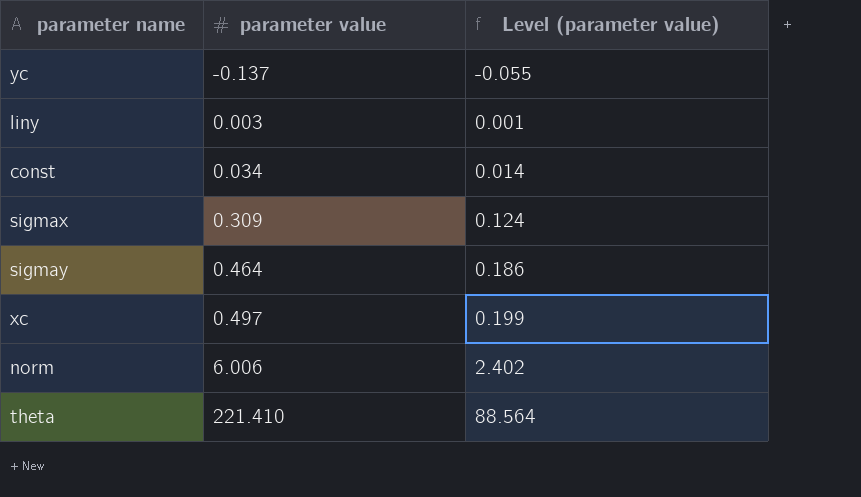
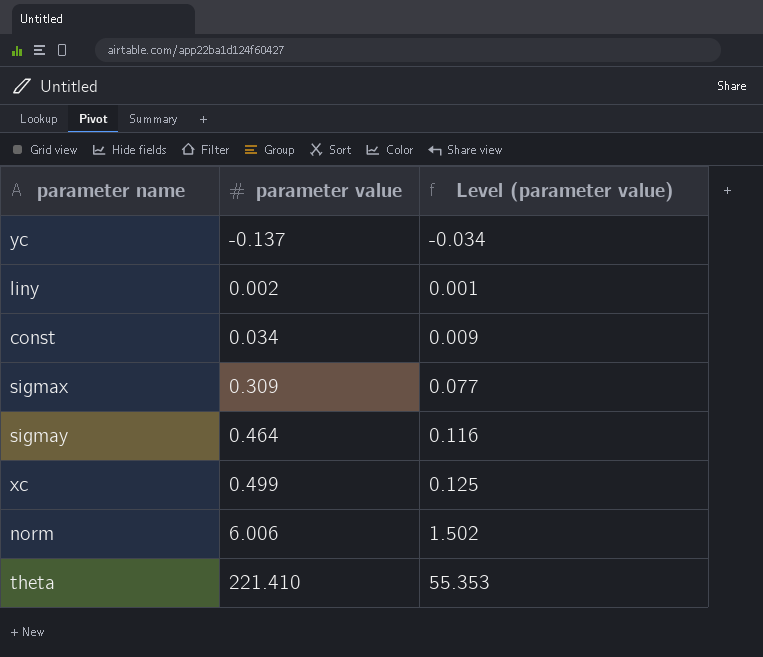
column Level (parameter value) | formula: [parameter value] * 0.4 -> [parameter value] * 0.25
liny | parameter value: 0.003 -> 0.002
xc | parameter value: 0.497 -> 0.499

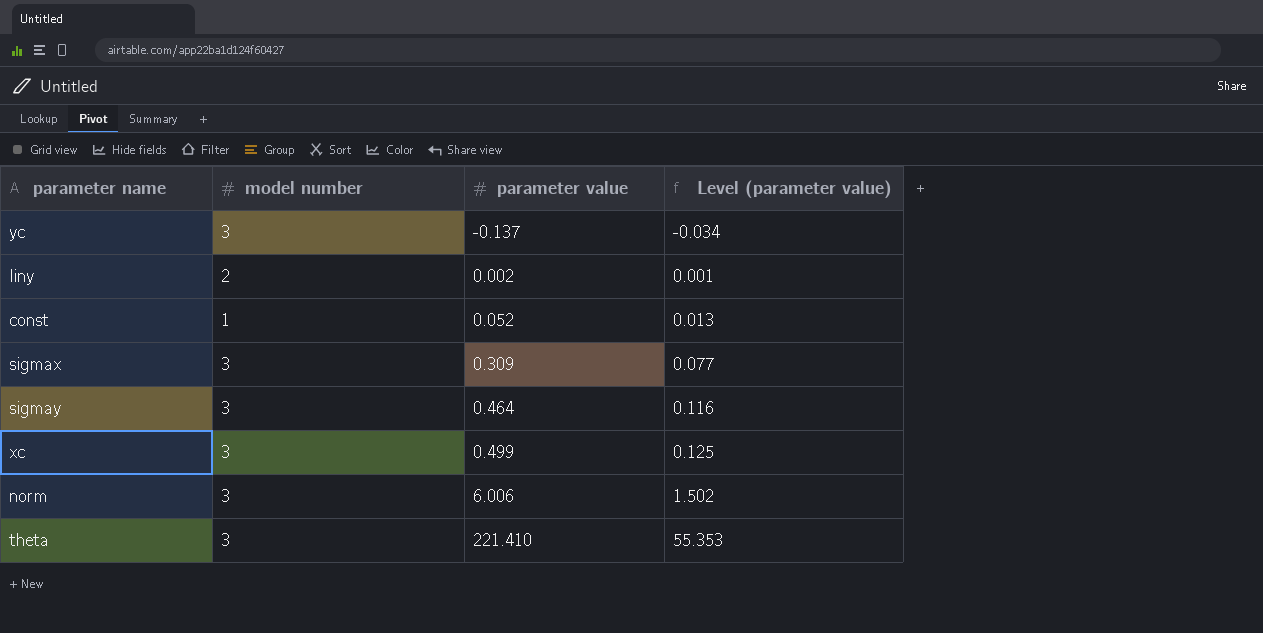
column model number | position: none -> 2
const | parameter value: 0.034 -> 0.052
const | Level (parameter value): 0.009 -> 0.013

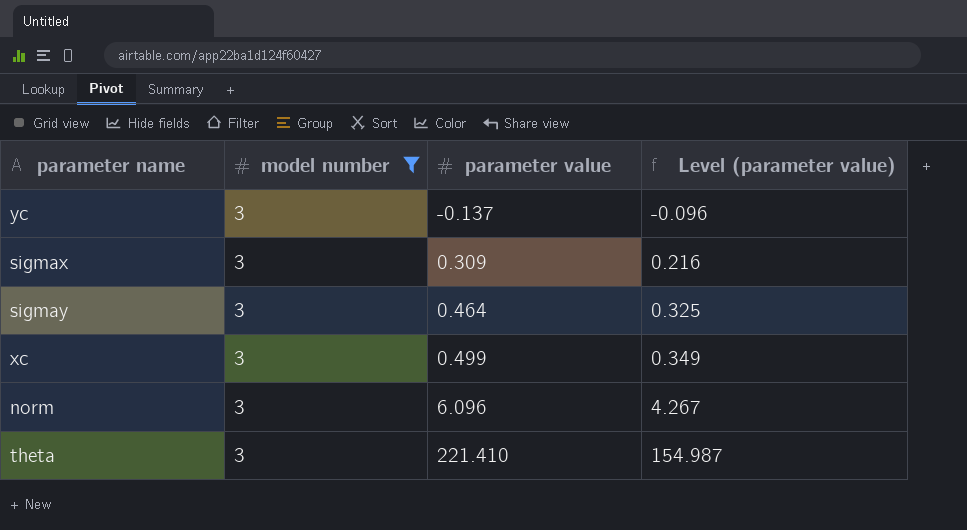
filter: none -> model number = 3
column Level (parameter value) | formula: [parameter value] * 0.25 -> [parameter value] * 0.7
norm | parameter value: 6.006 -> 6.096

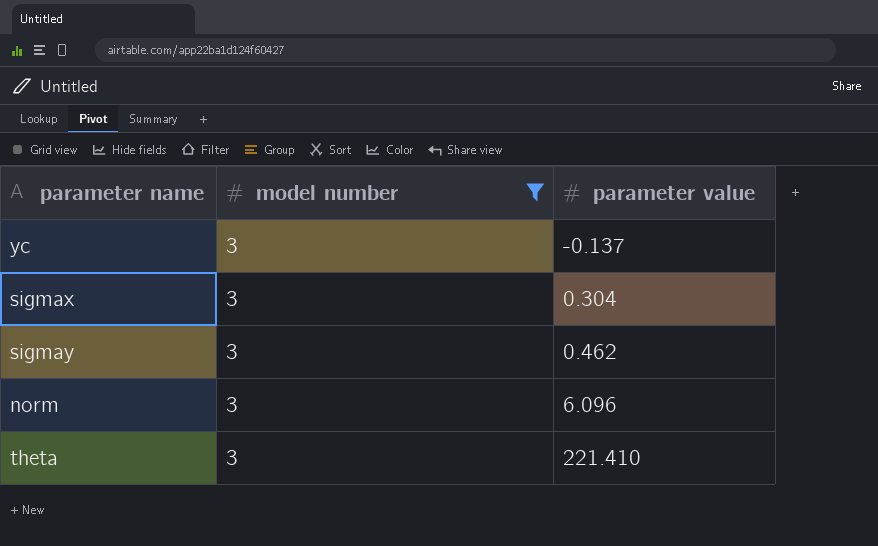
column Level (parameter value) | formula: [parameter value] * 0.7 -> none
row xc: 3 | 0.499 | 0.349 -> none
sigmax | parameter value: 0.309 -> 0.304
sigmay | parameter value: 0.464 -> 0.462

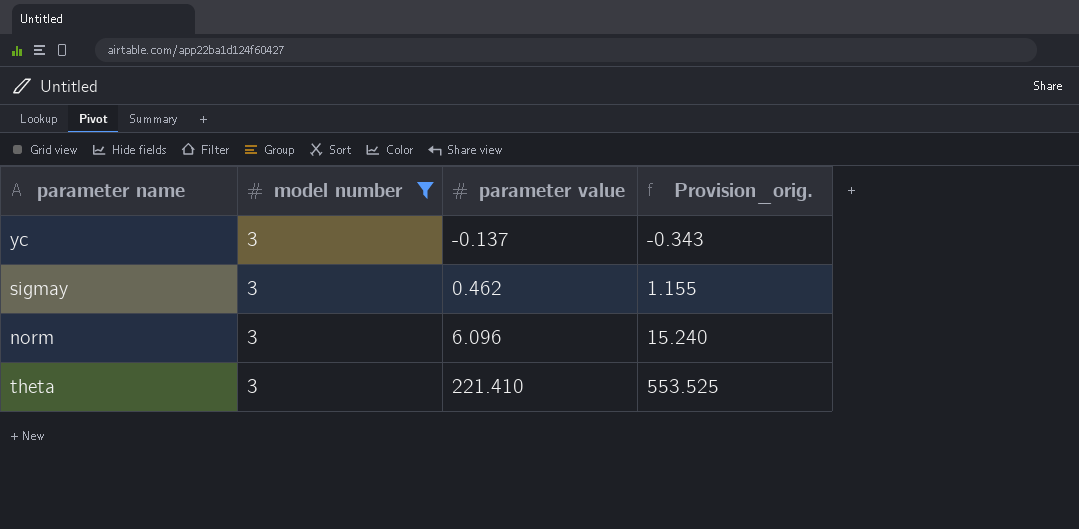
column Provision_orig. | formula: none -> [parameter value] * 2.5
row sigmax: 3 | 0.304 -> none

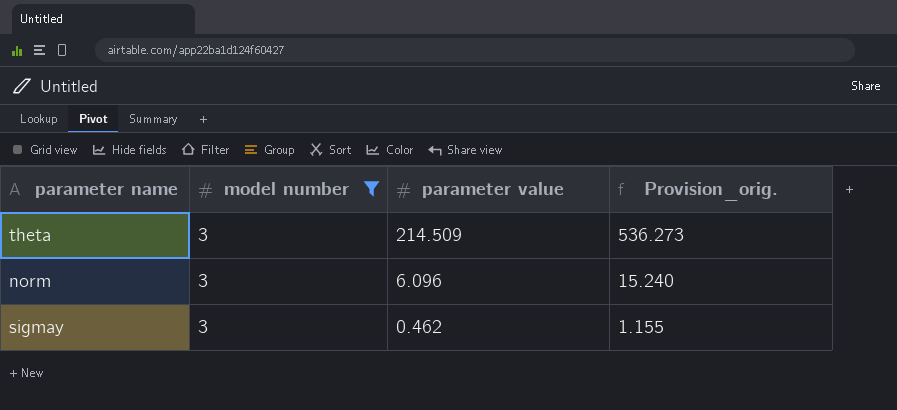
row order: parameter value ascending -> parameter value descending
row yc: 3 | -0.137 | -0.343 -> none
theta | parameter value: 221.410 -> 214.509
theta | Provision_orig.: 553.525 -> 536.273

